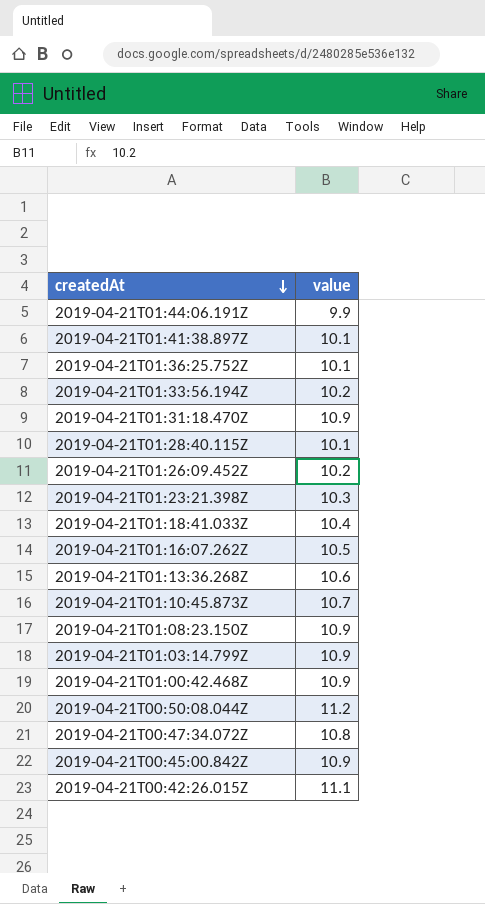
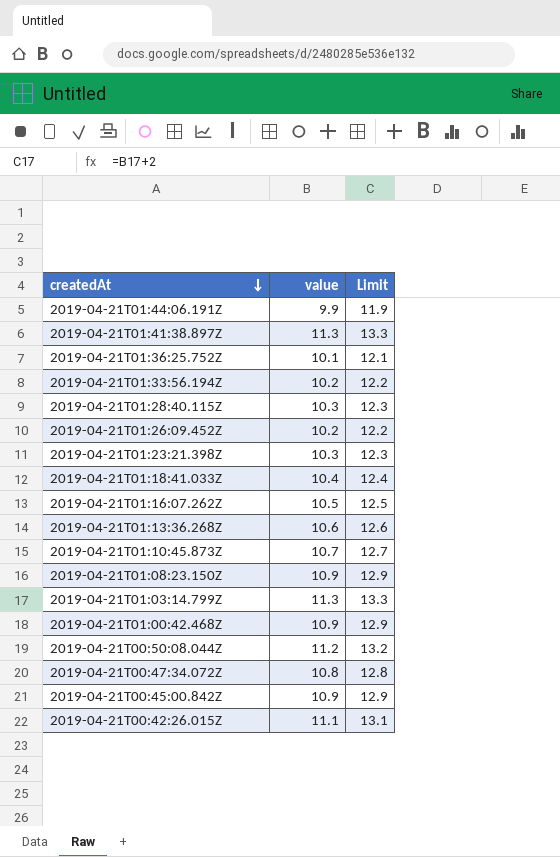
column Limit | formula: none -> [value] + 2
row 2019-04-21T01:31:18.470Z: 10.9 -> none
2019-04-21T01:41:38.897Z | value: 10.1 -> 11.3
2019-04-21T01:28:40.115Z | value: 10.1 -> 10.3
2019-04-21T01:03:14.799Z | value: 10.9 -> 11.3

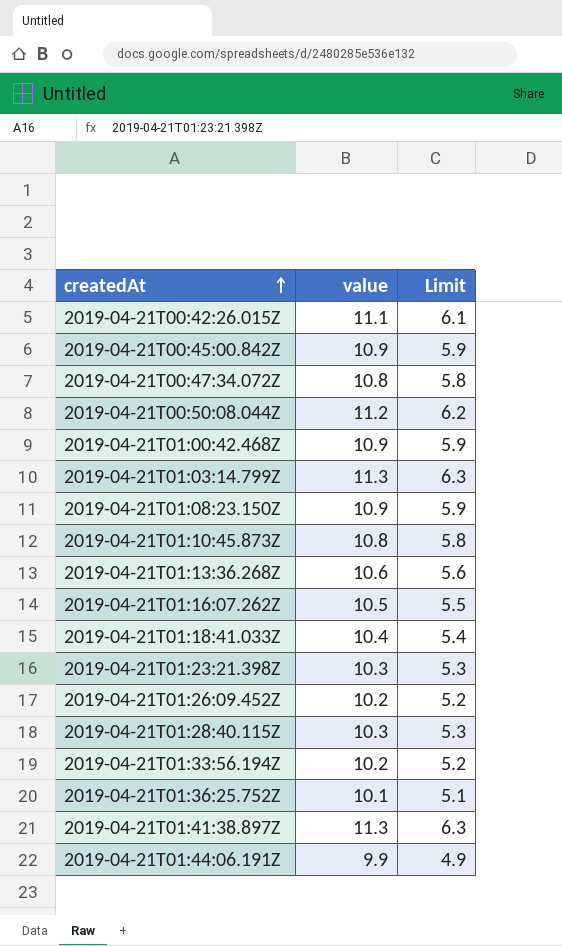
row order: createdAt descending -> createdAt ascending
column Limit | formula: [value] + 2 -> [value] - 5
2019-04-21T01:10:45.873Z | value: 10.7 -> 10.8

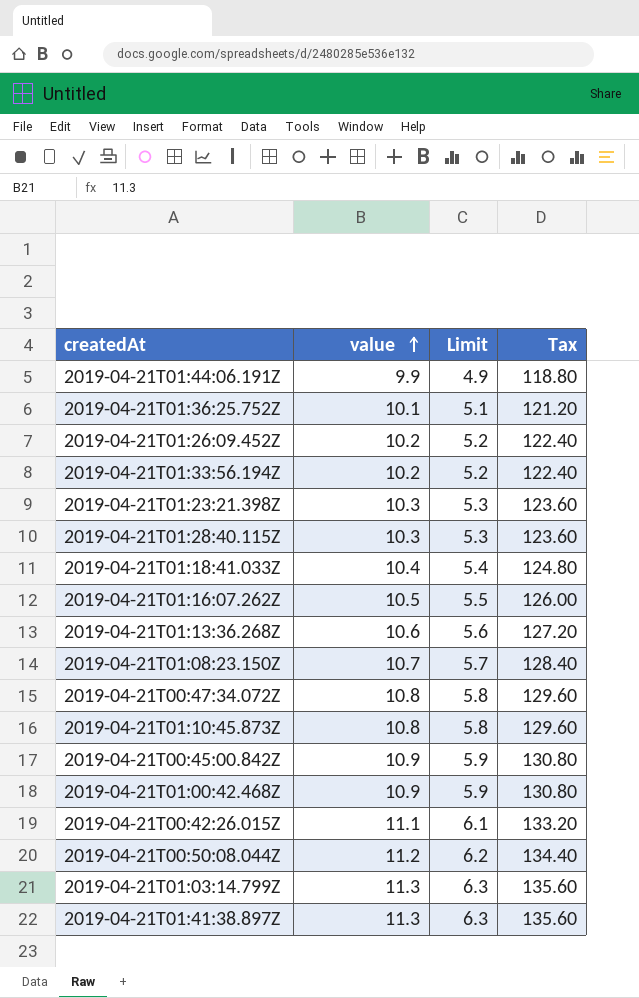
row order: createdAt ascending -> value ascending
column Tax | formula: none -> [value] * 12
2019-04-21T01:08:23.150Z | value: 10.9 -> 10.7
2019-04-21T01:08:23.150Z | Limit: 5.9 -> 5.7

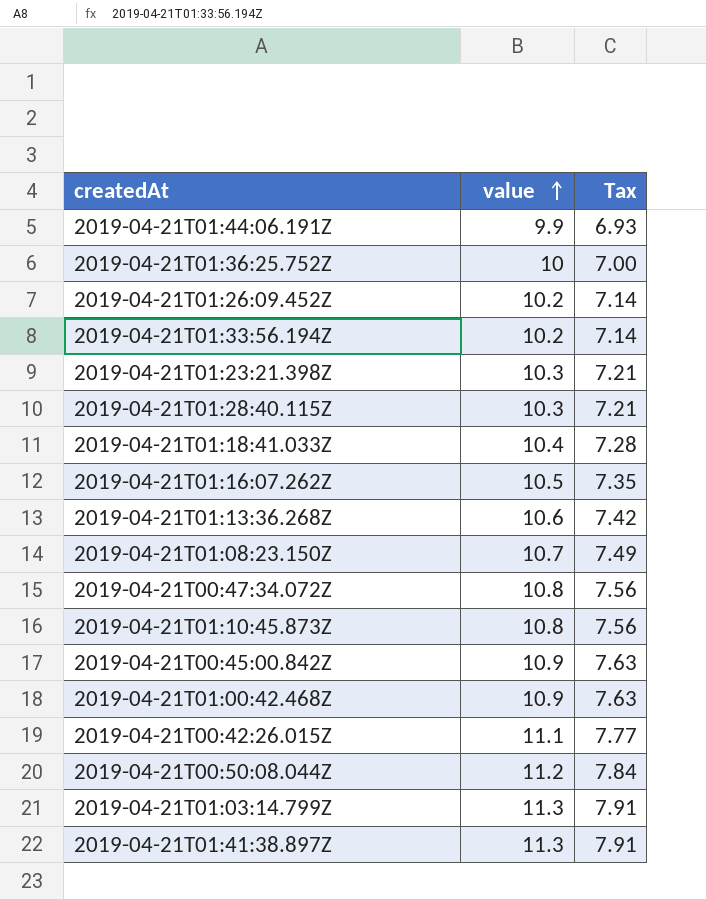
column Limit | formula: [value] - 5 -> none
column Tax | formula: [value] * 12 -> [value] * 0.7
2019-04-21T01:36:25.752Z | value: 10.1 -> 10

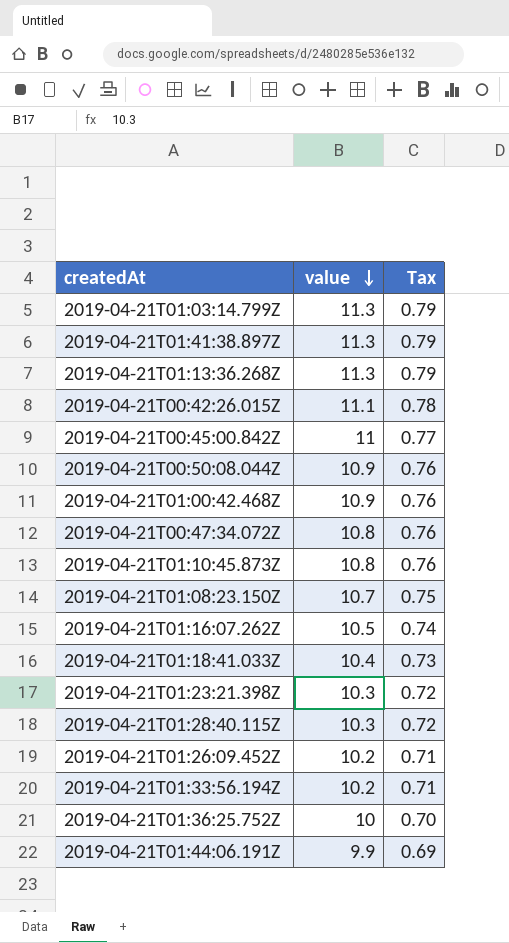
row order: value ascending -> value descending
column Tax | formula: [value] * 0.7 -> [value] * 0.07
2019-04-21T01:13:36.268Z | value: 10.6 -> 11.3
2019-04-21T00:45:00.842Z | value: 10.9 -> 11
2019-04-21T00:50:08.044Z | value: 11.2 -> 10.9

